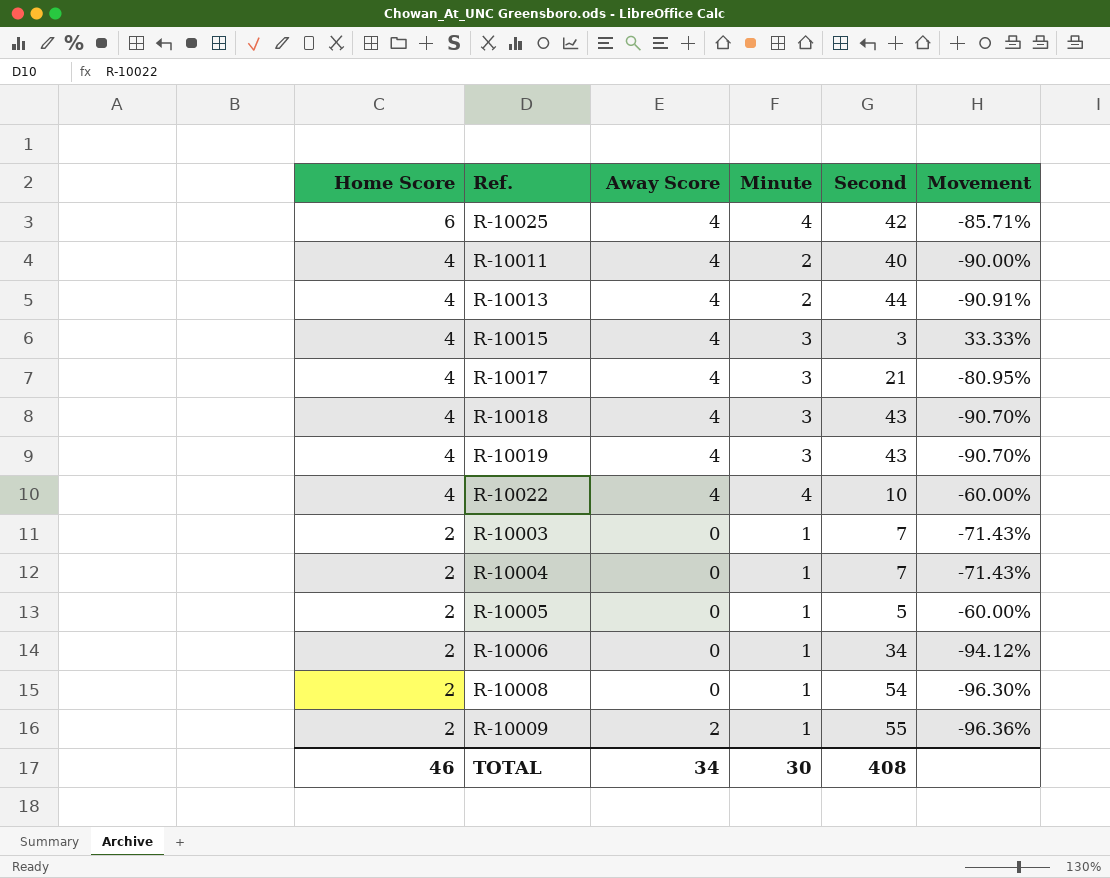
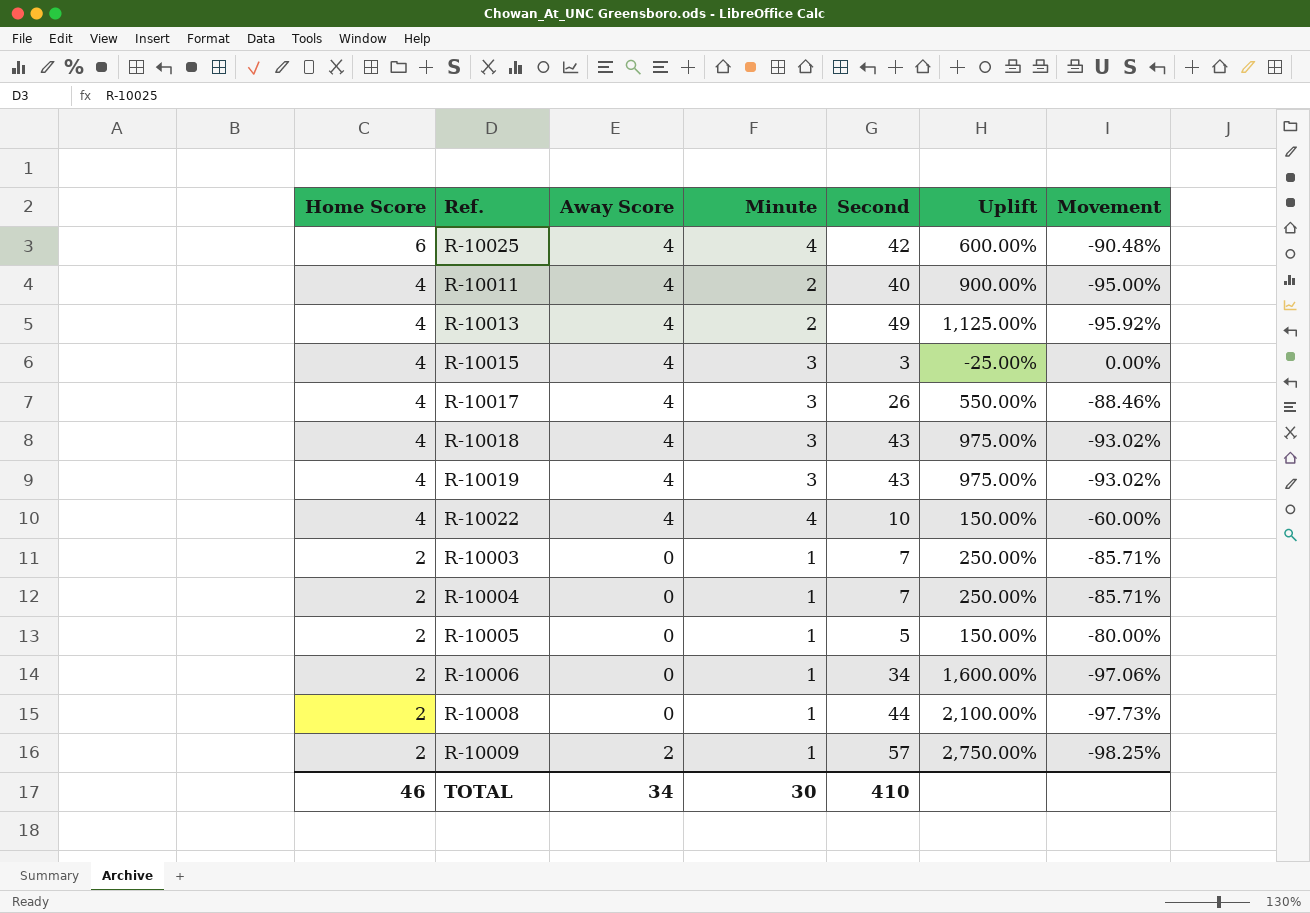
column Uplift | formula: none -> ([Second] - [Home Score]) / [Home Score]
column Movement | formula: ([Home Score] - [Second]) / [Second] -> ([Minute] - [Second]) / [Second]
R-10013 | Second: 44 -> 49
R-10017 | Second: 21 -> 26
R-10008 | Second: 54 -> 44
R-10009 | Second: 55 -> 57
TOTAL | Second: 408 -> 410

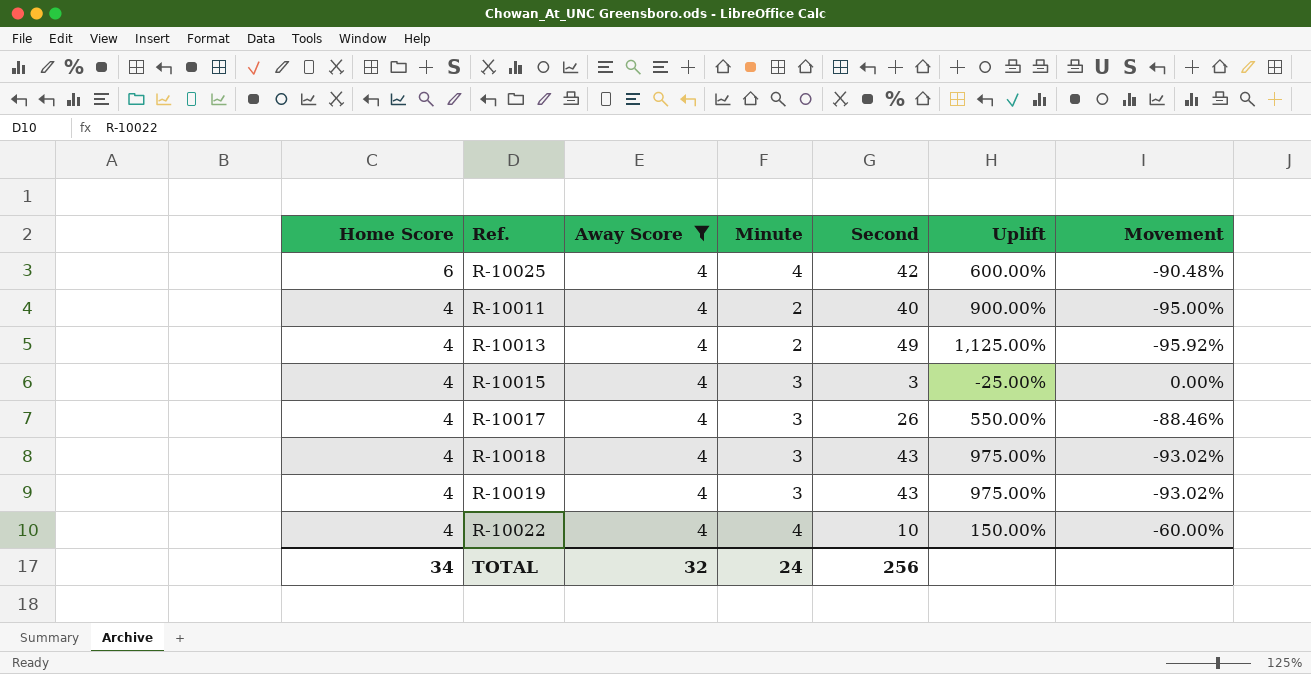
filter: none -> Away Score = 4
TOTAL | Home Score: 46 -> 34
TOTAL | Away Score: 34 -> 32
TOTAL | Minute: 30 -> 24
TOTAL | Second: 410 -> 256

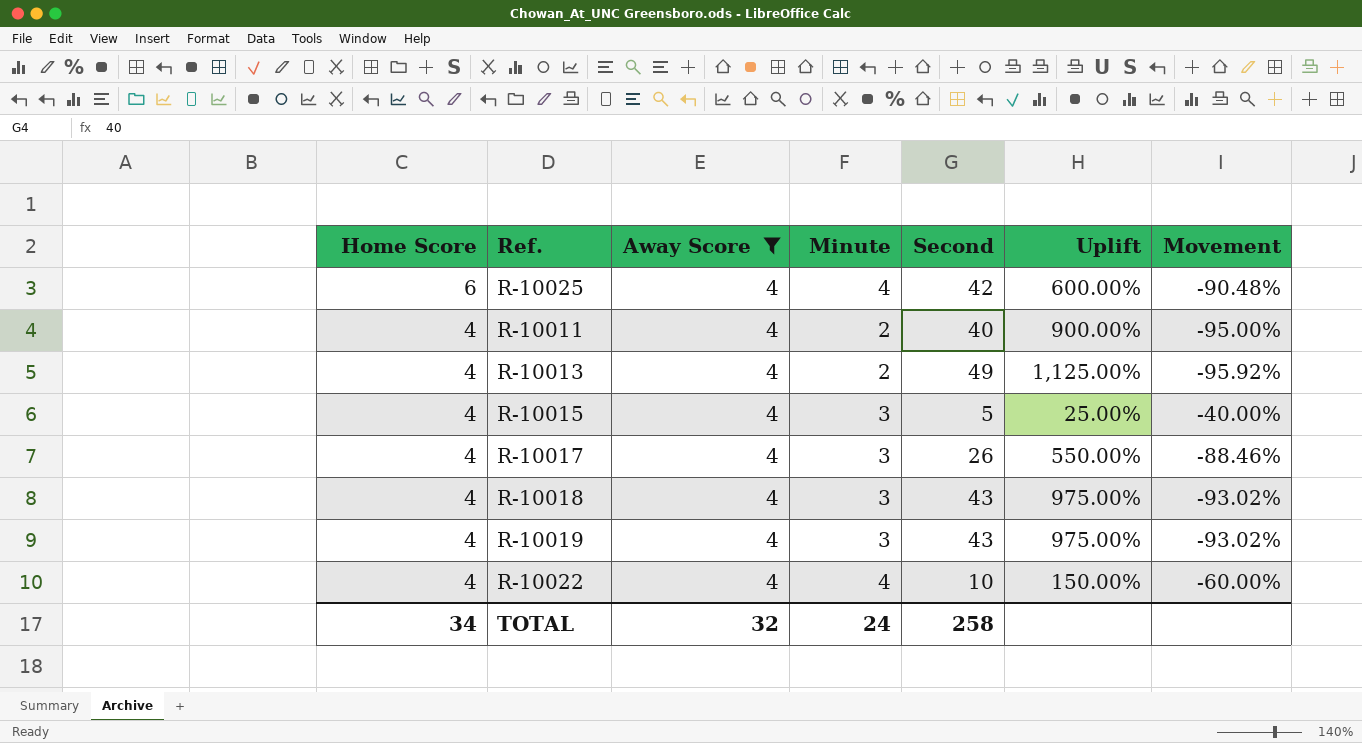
R-10015 | Second: 3 -> 5
R-10015 | Uplift: -25.00% -> 25.00%
R-10015 | Movement: 0.00% -> -40.00%
TOTAL | Second: 256 -> 258

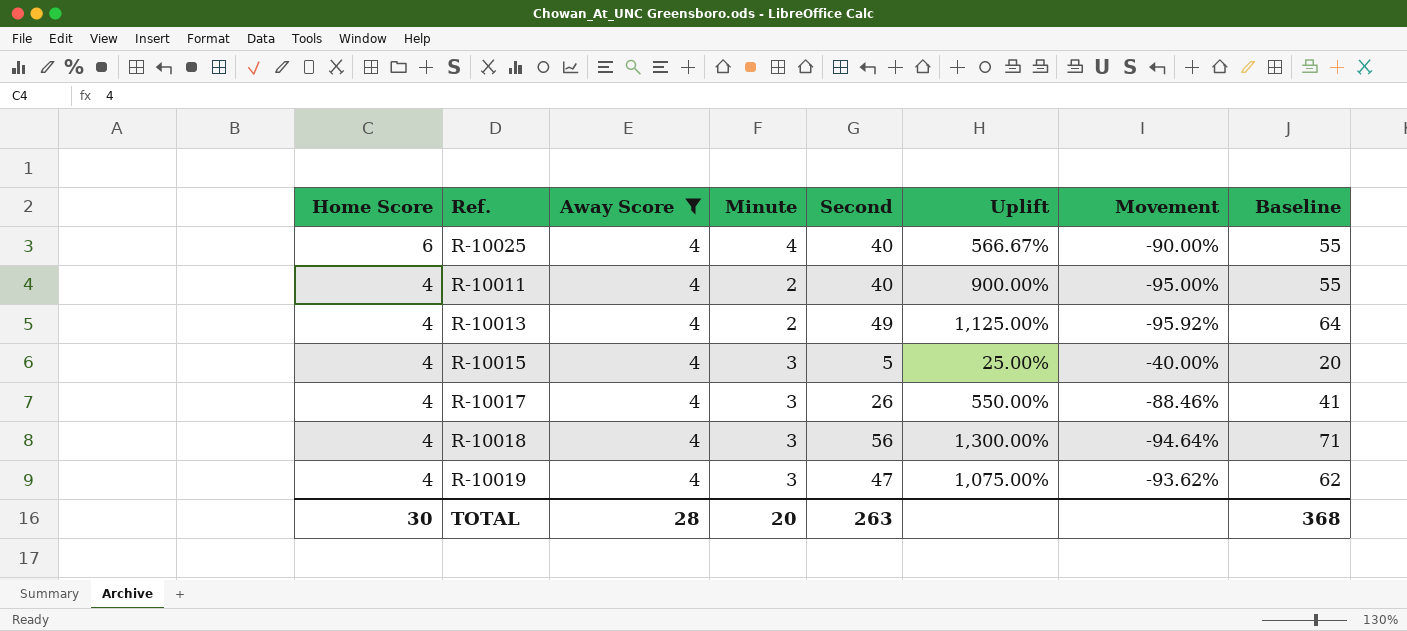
column Baseline | formula: none -> [Second] + 15
row R-10022: 4 | 4 | 4 | 10 | 150.00% | -60.00% -> none
R-10025 | Second: 42 -> 40
R-10025 | Uplift: 600.00% -> 566.67%
R-10025 | Movement: -90.48% -> -90.00%
R-10018 | Second: 43 -> 56
R-10018 | Uplift: 975.00% -> 1,300.00%
R-10018 | Movement: -93.02% -> -94.64%
R-10019 | Second: 43 -> 47
R-10019 | Uplift: 975.00% -> 1,075.00%
R-10019 | Movement: -93.02% -> -93.62%
TOTAL | Home Score: 34 -> 30
TOTAL | Away Score: 32 -> 28
TOTAL | Minute: 24 -> 20
TOTAL | Second: 258 -> 263

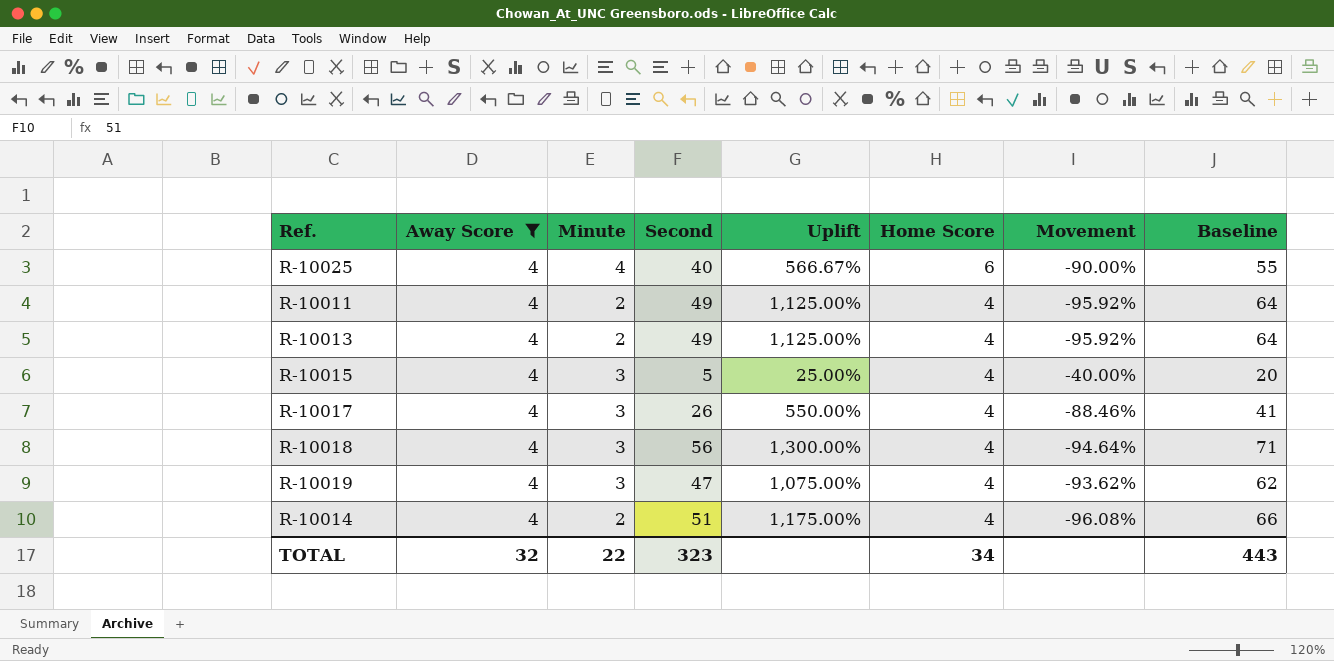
column Home Score | position: 1 -> 6
R-10011 | Second: 40 -> 49
R-10011 | Uplift: 900.00% -> 1,125.00%
R-10011 | Movement: -95.00% -> -95.92%
R-10011 | Baseline: 55 -> 64
row R-10014: none -> 4 | 2 | 51 | 1,175.00% | 4 | -96.08% | 66
TOTAL | Away Score: 28 -> 32
TOTAL | Minute: 20 -> 22
TOTAL | Second: 263 -> 323
TOTAL | Home Score: 30 -> 34
TOTAL | Baseline: 368 -> 443

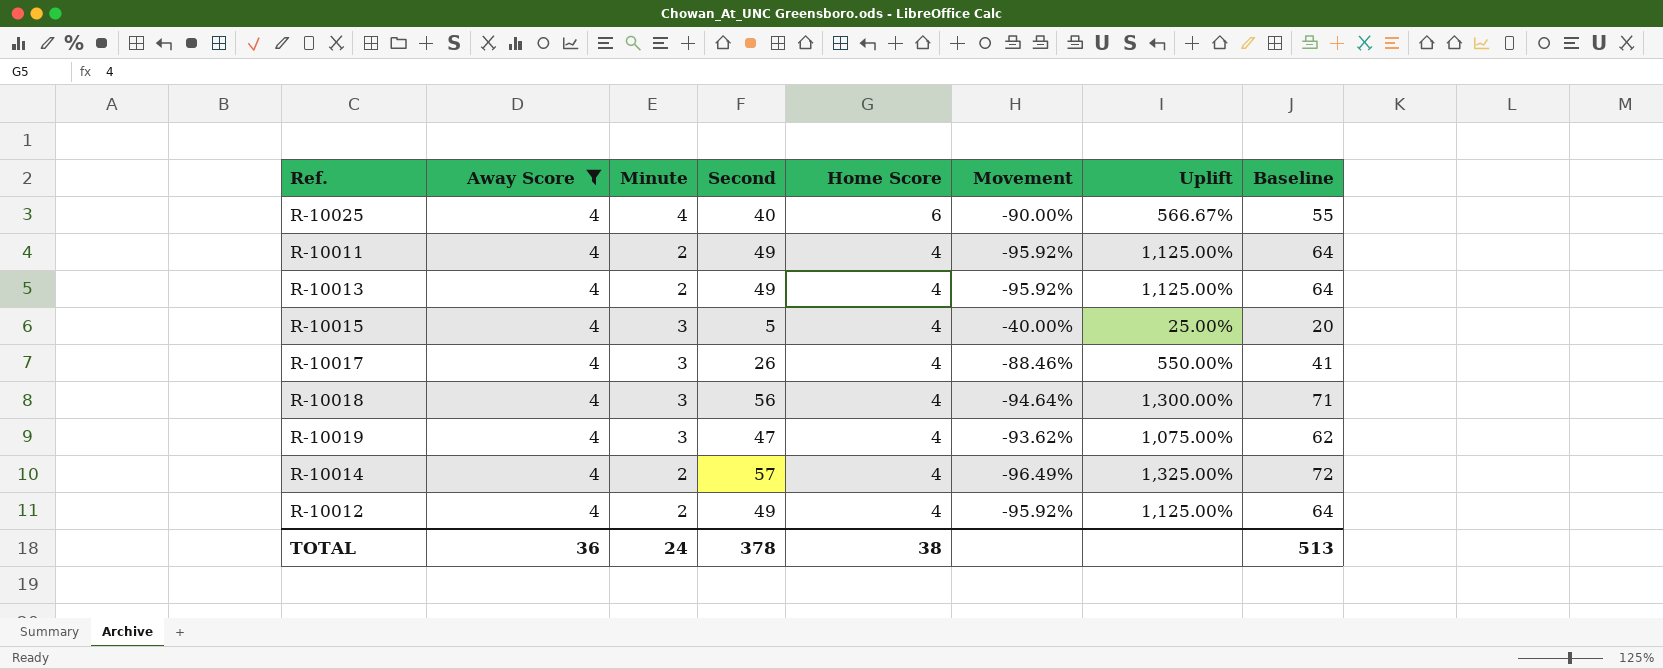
column Uplift | position: 5 -> 7
R-10014 | Second: 51 -> 57
R-10014 | Movement: -96.08% -> -96.49%
R-10014 | Uplift: 1,175.00% -> 1,325.00%
R-10014 | Baseline: 66 -> 72
row R-10012: none -> 4 | 2 | 49 | 4 | -95.92% | 1,125.00% | 64
TOTAL | Away Score: 32 -> 36
TOTAL | Minute: 22 -> 24
TOTAL | Second: 323 -> 378
TOTAL | Home Score: 34 -> 38
TOTAL | Baseline: 443 -> 513

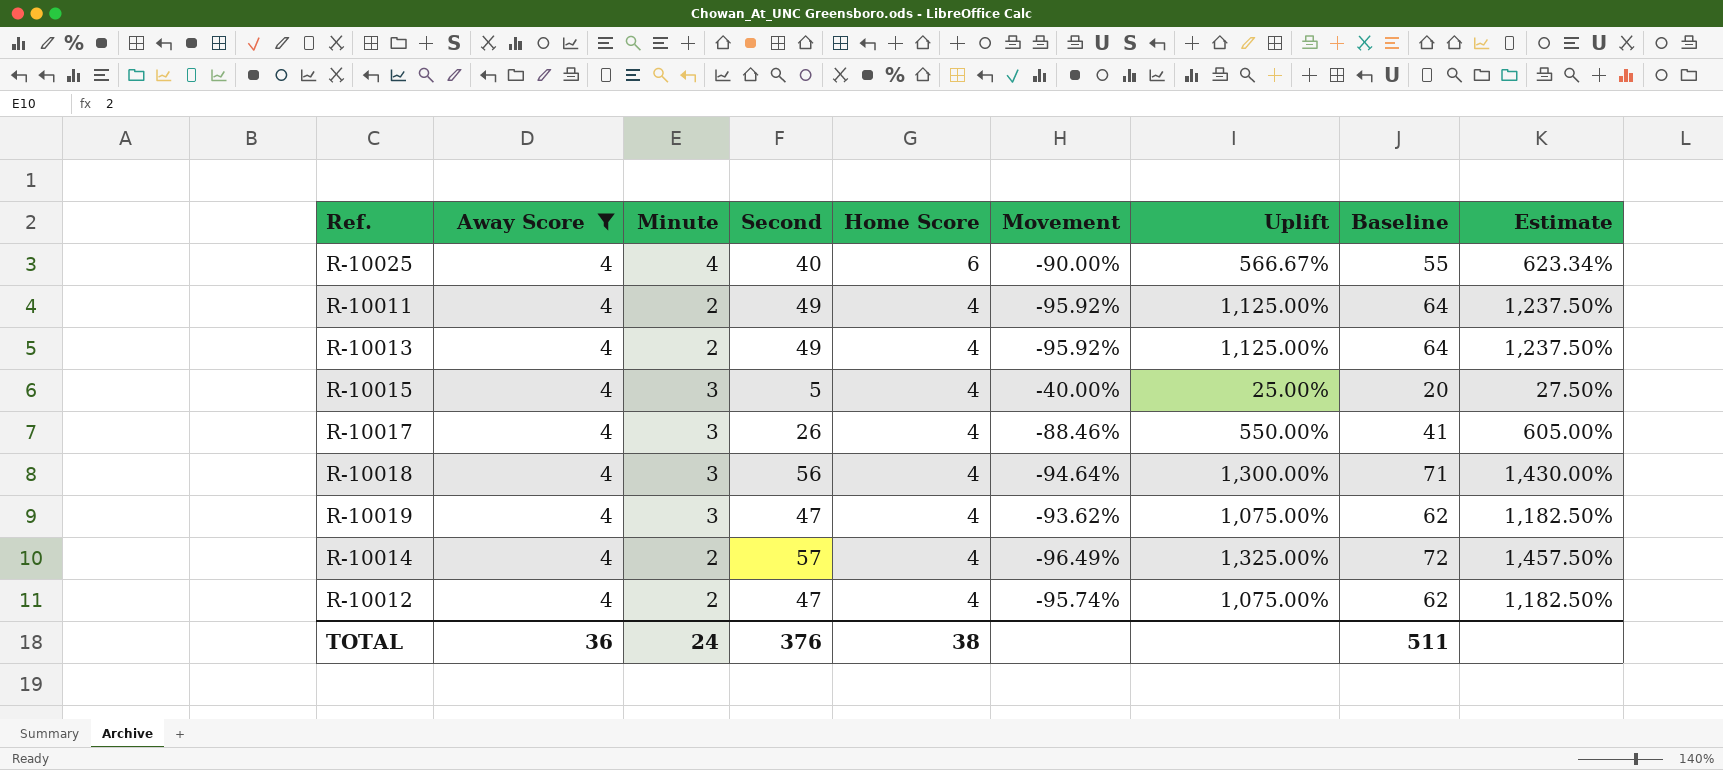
column Estimate | formula: none -> [Uplift] * 1.1
R-10012 | Second: 49 -> 47
R-10012 | Movement: -95.92% -> -95.74%
R-10012 | Uplift: 1,125.00% -> 1,075.00%
R-10012 | Baseline: 64 -> 62
TOTAL | Second: 378 -> 376
TOTAL | Baseline: 513 -> 511

